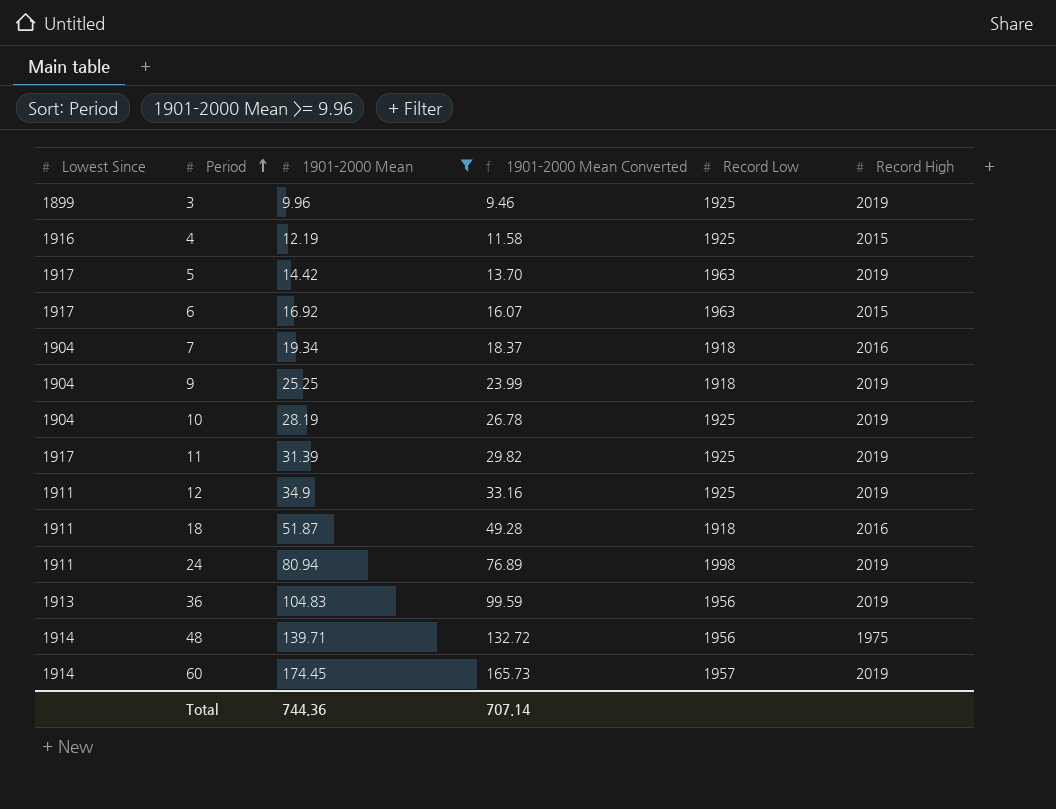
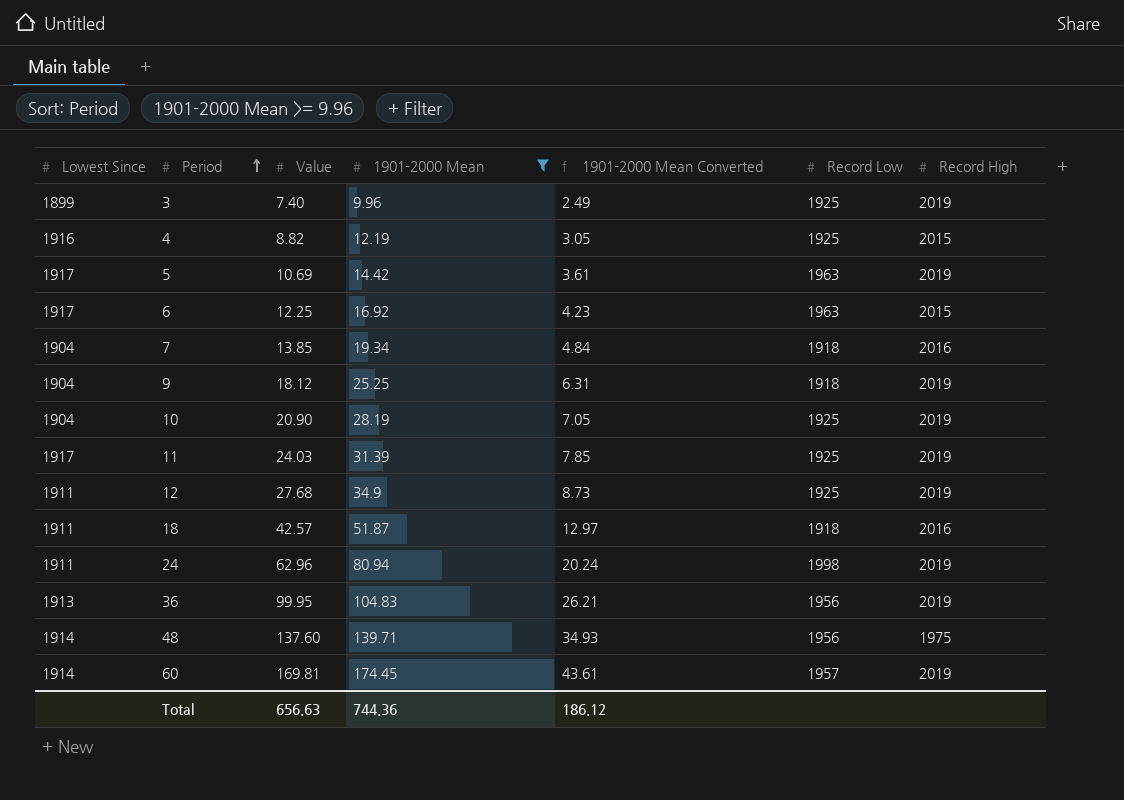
column Value | position: none -> 3
column 1901-2000 Mean Converted | formula: [1901-2000 Mean] * 0.95 -> [1901-2000 Mean] * 0.25
Total | 1901-2000 Mean Converted: 707.14 -> 186.12

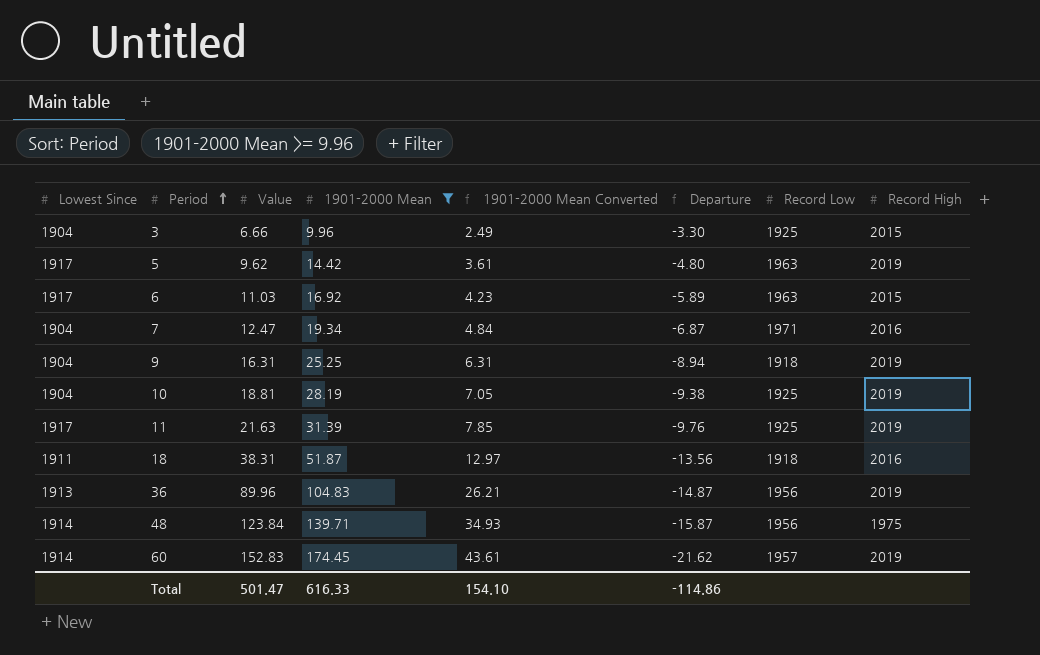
column Departure | formula: none -> [Value] - [1901-2000 Mean]
row 4: 1916 | 8.82 | 12.19 | 3.05 | 1925 | 2015 -> none
row 12: 1911 | 27.68 | 34.9 | 8.73 | 1925 | 2019 -> none
row 24: 1911 | 62.96 | 80.94 | 20.24 | 1998 | 2019 -> none
3 | Lowest Since: 1899 -> 1904
3 | Value: 7.40 -> 6.66
3 | Record High: 2019 -> 2015
5 | Value: 10.69 -> 9.62
6 | Value: 12.25 -> 11.03
7 | Value: 13.85 -> 12.47
7 | Record Low: 1918 -> 1971
9 | Value: 18.12 -> 16.31
10 | Value: 20.90 -> 18.81
11 | Value: 24.03 -> 21.63
18 | Value: 42.57 -> 38.31
36 | Value: 99.95 -> 89.96
48 | Value: 137.60 -> 123.84
60 | Value: 169.81 -> 152.83
Total | Value: 656.63 -> 501.47
Total | 1901-2000 Mean: 744.36 -> 616.33
Total | 1901-2000 Mean Converted: 186.12 -> 154.10

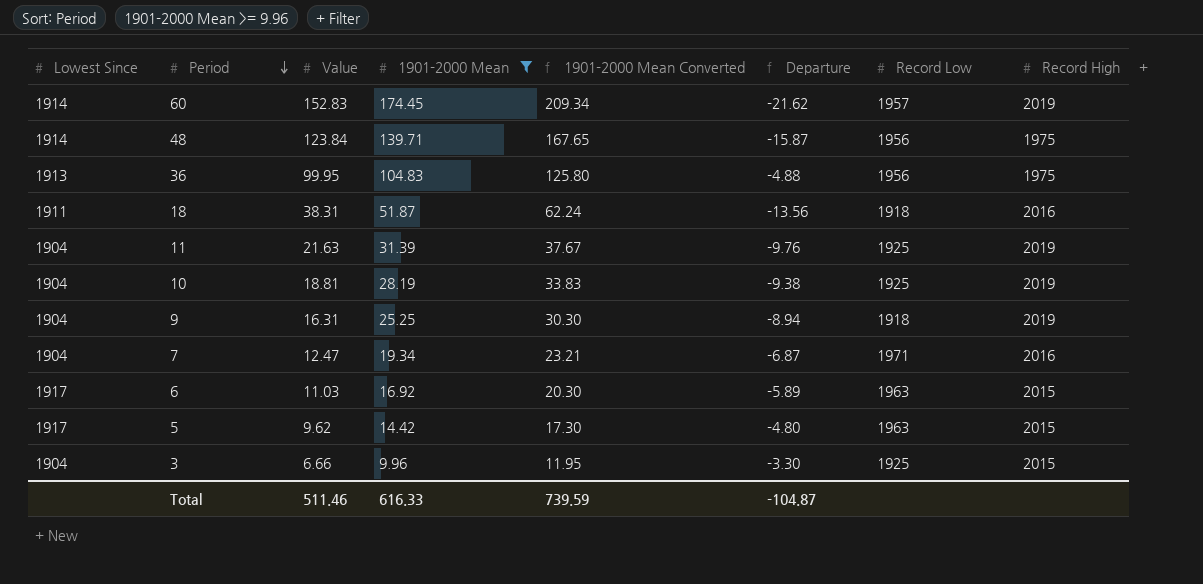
row order: Period ascending -> Period descending
column 1901-2000 Mean Converted | formula: [1901-2000 Mean] * 0.25 -> [1901-2000 Mean] * 1.2
36 | Value: 89.96 -> 99.95
36 | Departure: -14.87 -> -4.88
36 | Record High: 2019 -> 1975
11 | Lowest Since: 1917 -> 1904
5 | Record High: 2019 -> 2015
Total | Value: 501.47 -> 511.46
Total | 1901-2000 Mean Converted: 154.10 -> 739.59
Total | Departure: -114.86 -> -104.87

